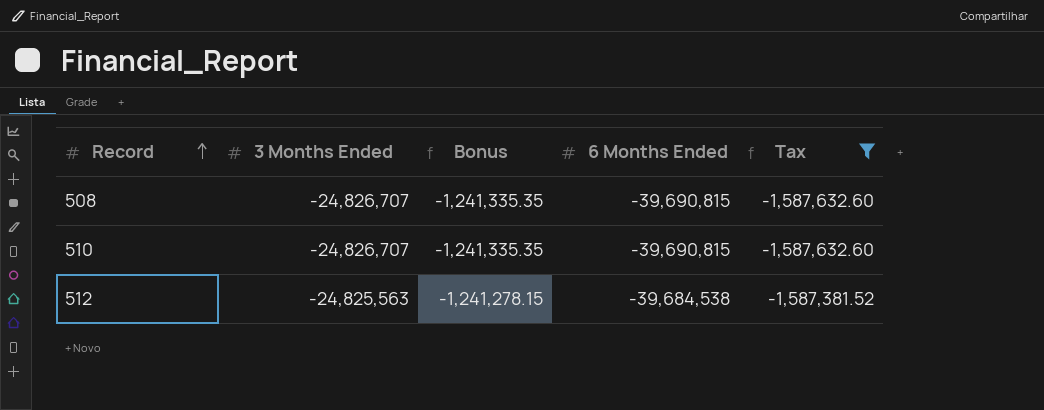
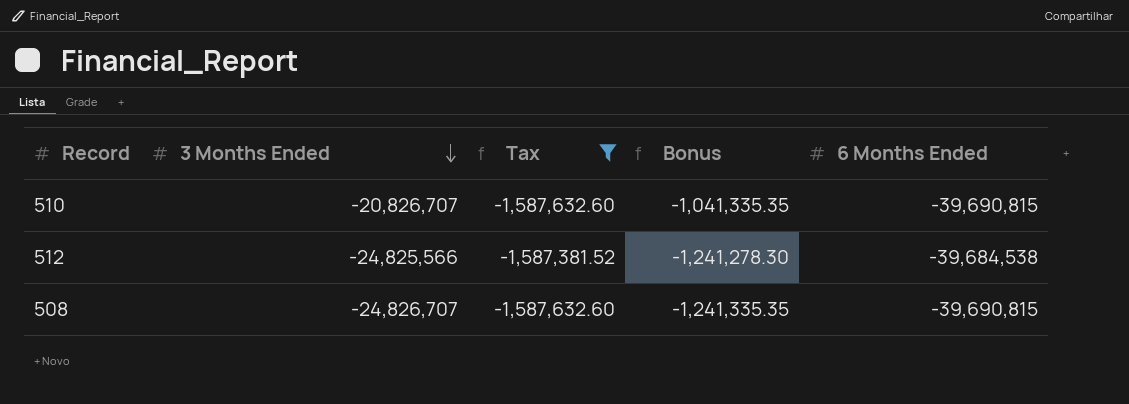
row order: Record ascending -> 3 Months Ended descending
column Tax | position: 5 -> 3
510 | 3 Months Ended: -24,826,707 -> -20,826,707
510 | Bonus: -1,241,335.35 -> -1,041,335.35
512 | 3 Months Ended: -24,825,563 -> -24,825,566
512 | Bonus: -1,241,278.15 -> -1,241,278.30

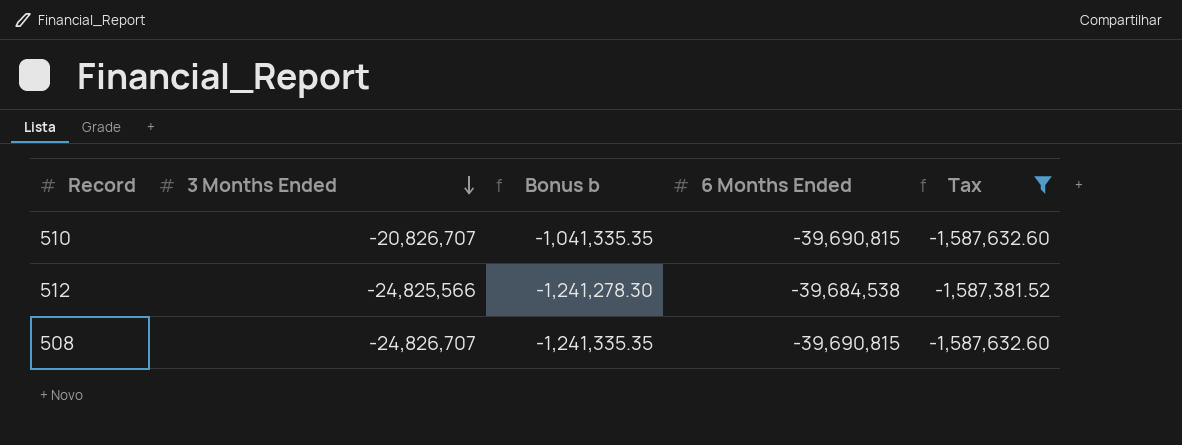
column name: Bonus -> Bonus b
column Tax | position: 3 -> 5

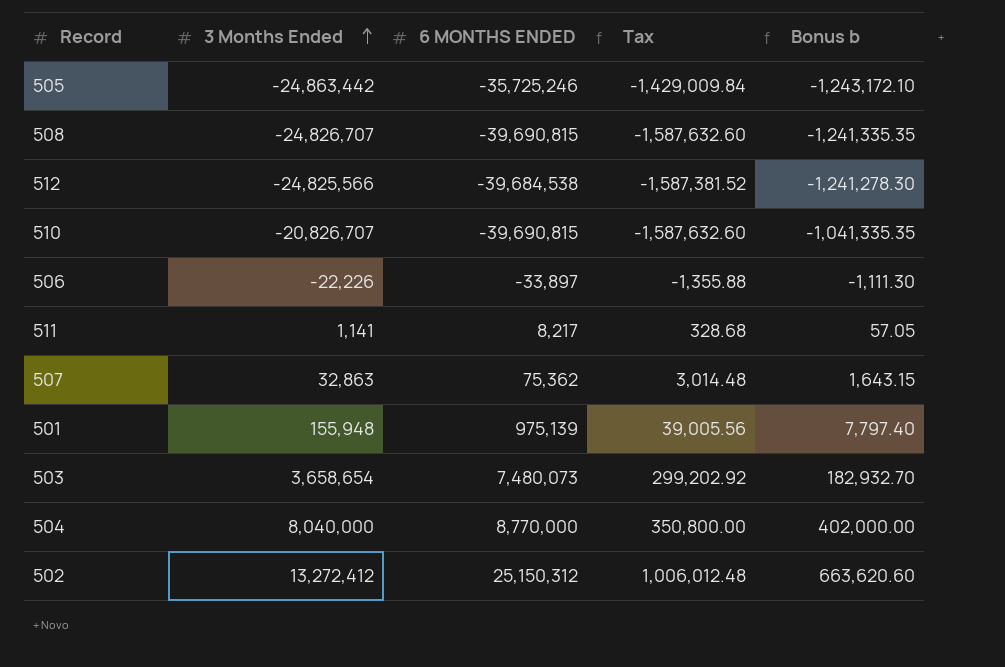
filter: Tax <= -1,587,381.52 -> none
row order: 3 Months Ended descending -> 3 Months Ended ascending
column name: 6 Months Ended -> 6 MONTHS ENDED
column Bonus b | position: 3 -> 5

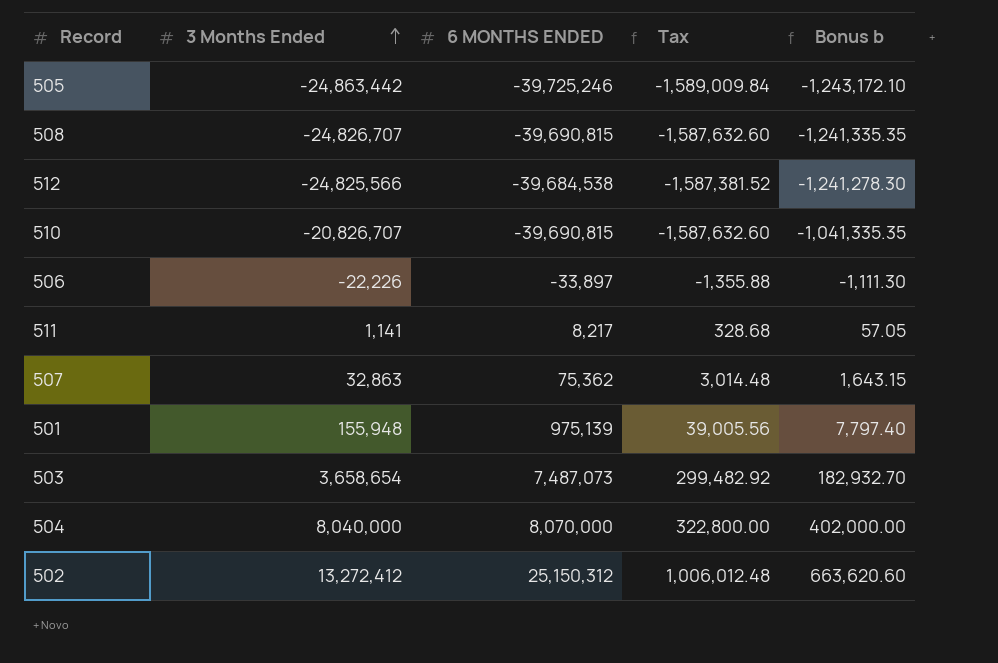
505 | 6 MONTHS ENDED: -35,725,246 -> -39,725,246
505 | Tax: -1,429,009.84 -> -1,589,009.84
503 | 6 MONTHS ENDED: 7,480,073 -> 7,487,073
503 | Tax: 299,202.92 -> 299,482.92
504 | 6 MONTHS ENDED: 8,770,000 -> 8,070,000
504 | Tax: 350,800.00 -> 322,800.00

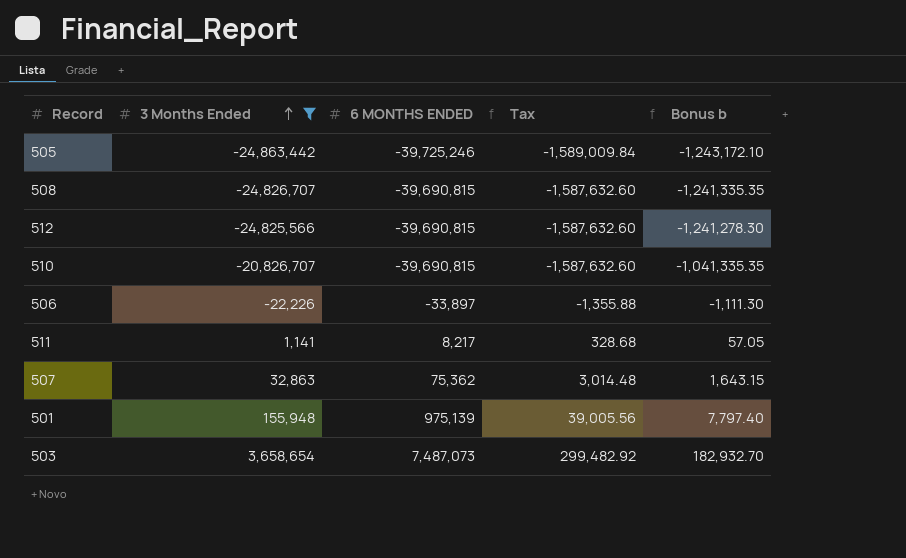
filter: none -> 3 Months Ended <= 3,658,654
512 | 6 MONTHS ENDED: -39,684,538 -> -39,690,815
512 | Tax: -1,587,381.52 -> -1,587,632.60

